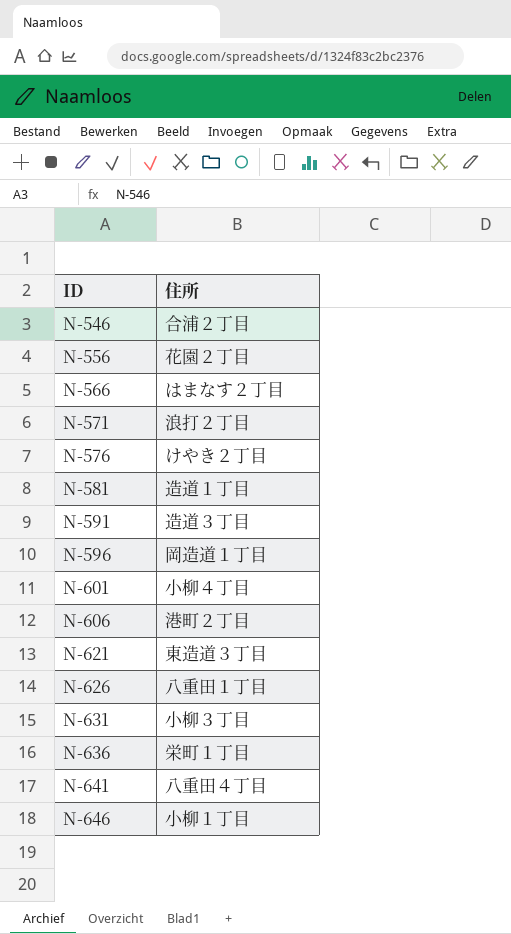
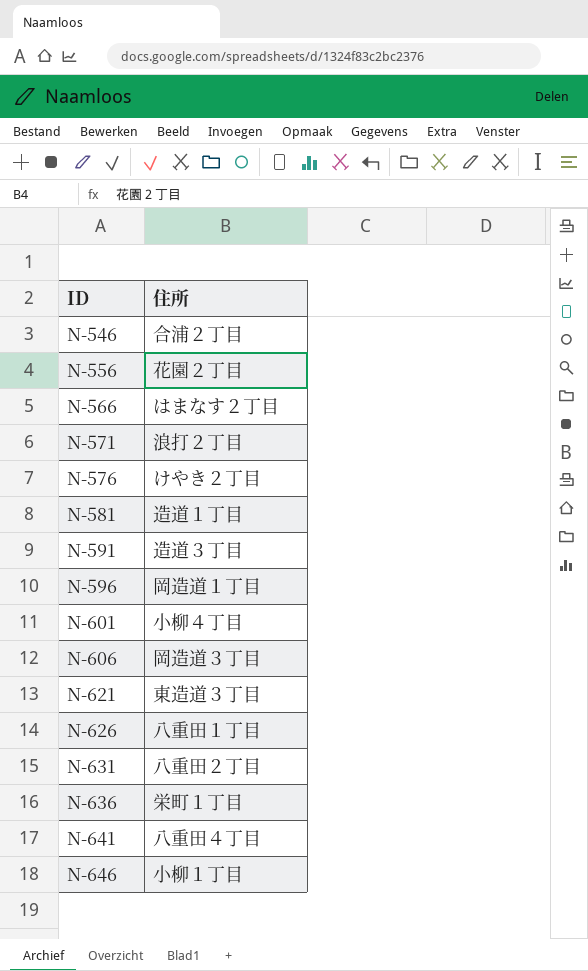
N-606 | 住所: 港町２丁目 -> 岡造道３丁目
N-631 | 住所: 小柳３丁目 -> 八重田２丁目

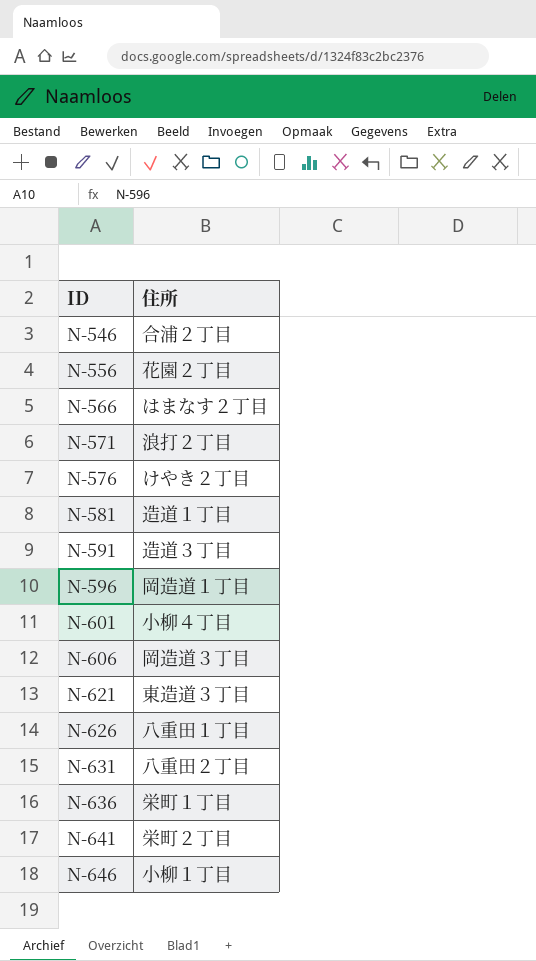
N-641 | 住所: 八重田４丁目 -> 栄町２丁目

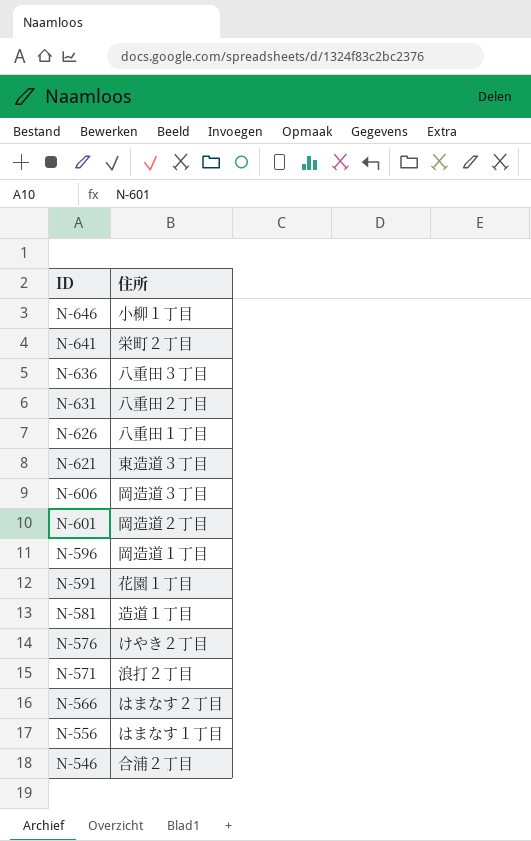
row order: ID ascending -> ID descending
N-636 | 住所: 栄町１丁目 -> 八重田３丁目
N-601 | 住所: 小柳４丁目 -> 岡造道２丁目
N-591 | 住所: 造道３丁目 -> 花園１丁目
N-556 | 住所: 花園２丁目 -> はまなす１丁目

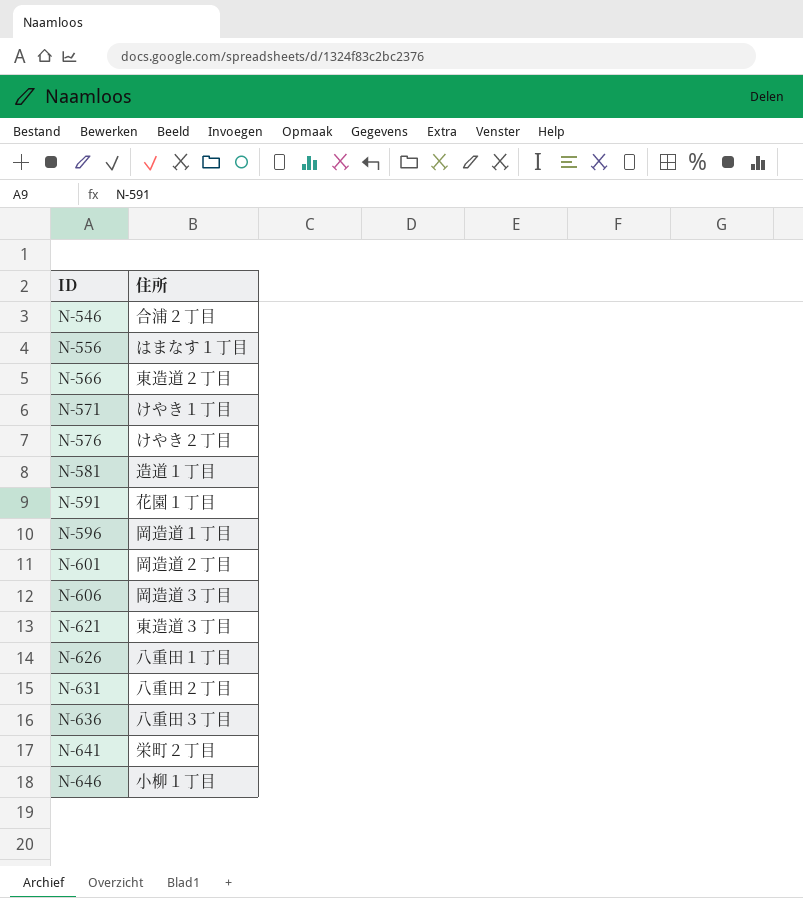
row order: ID descending -> ID ascending
N-566 | 住所: はまなす２丁目 -> 東造道２丁目
N-571 | 住所: 浪打２丁目 -> けやき１丁目

